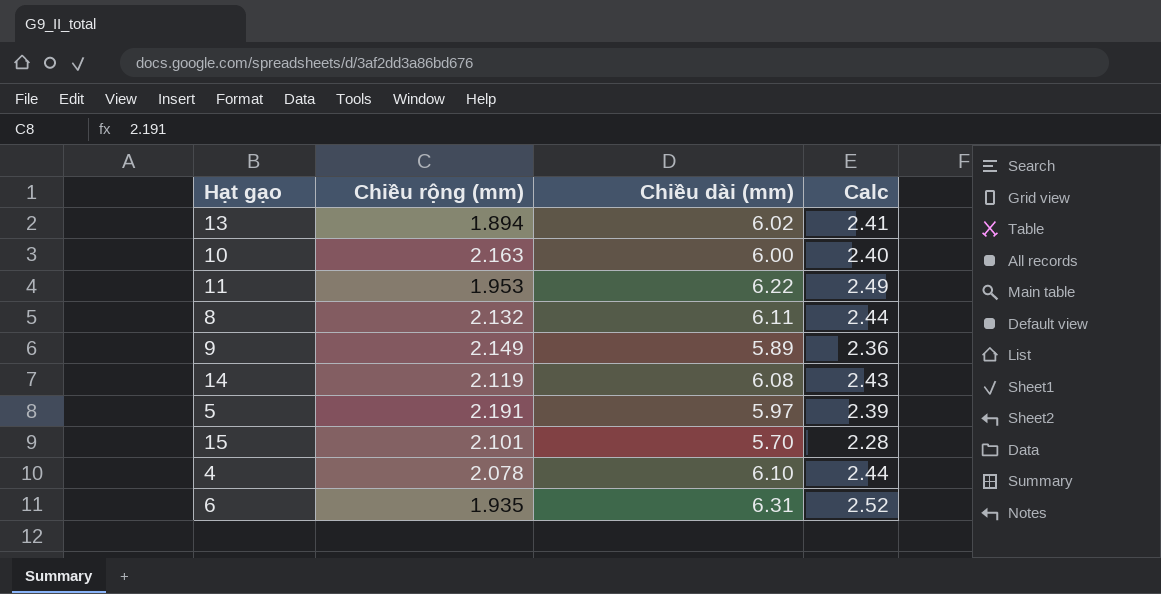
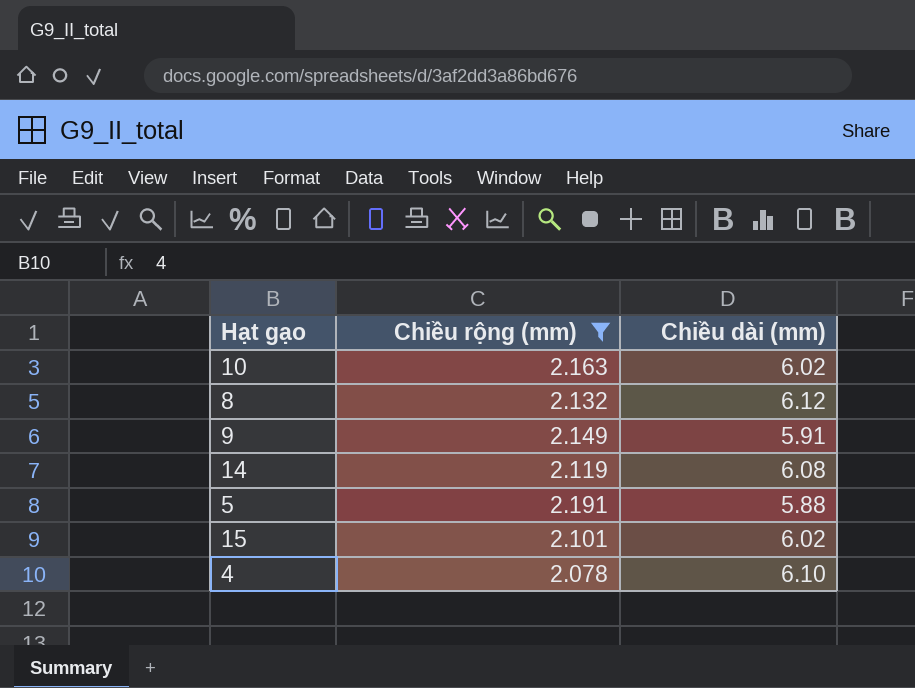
filter: none -> Chiều rộng (mm) >= 2.078
column Calc | formula: [Chiều dài (mm)] * 0.4 -> none
10 | Chiều dài (mm): 6.00 -> 6.02
8 | Chiều dài (mm): 6.11 -> 6.12
9 | Chiều dài (mm): 5.89 -> 5.91
5 | Chiều dài (mm): 5.97 -> 5.88
15 | Chiều dài (mm): 5.70 -> 6.02

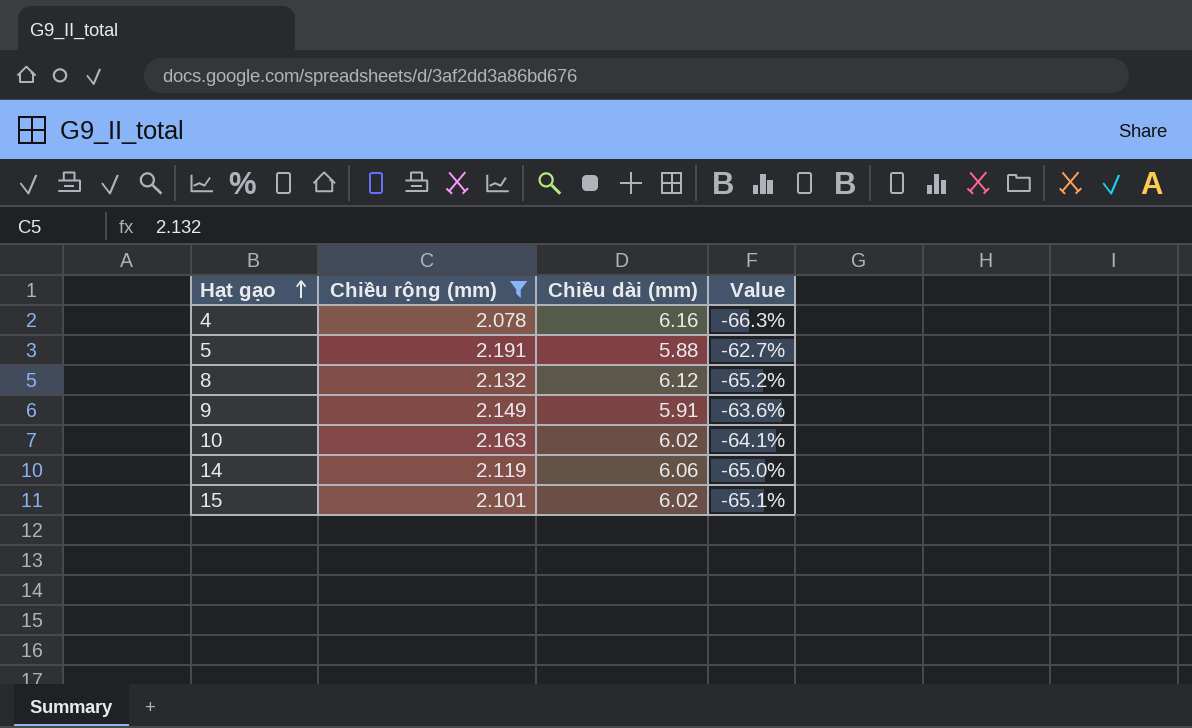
row order: none -> Hạt gạo ascending
column Value | formula: none -> ([Chiều rộng (mm)] - [Chiều dài (mm)]) / [Chiều dài (mm)]
4 | Chiều dài (mm): 6.10 -> 6.16
14 | Chiều dài (mm): 6.08 -> 6.06

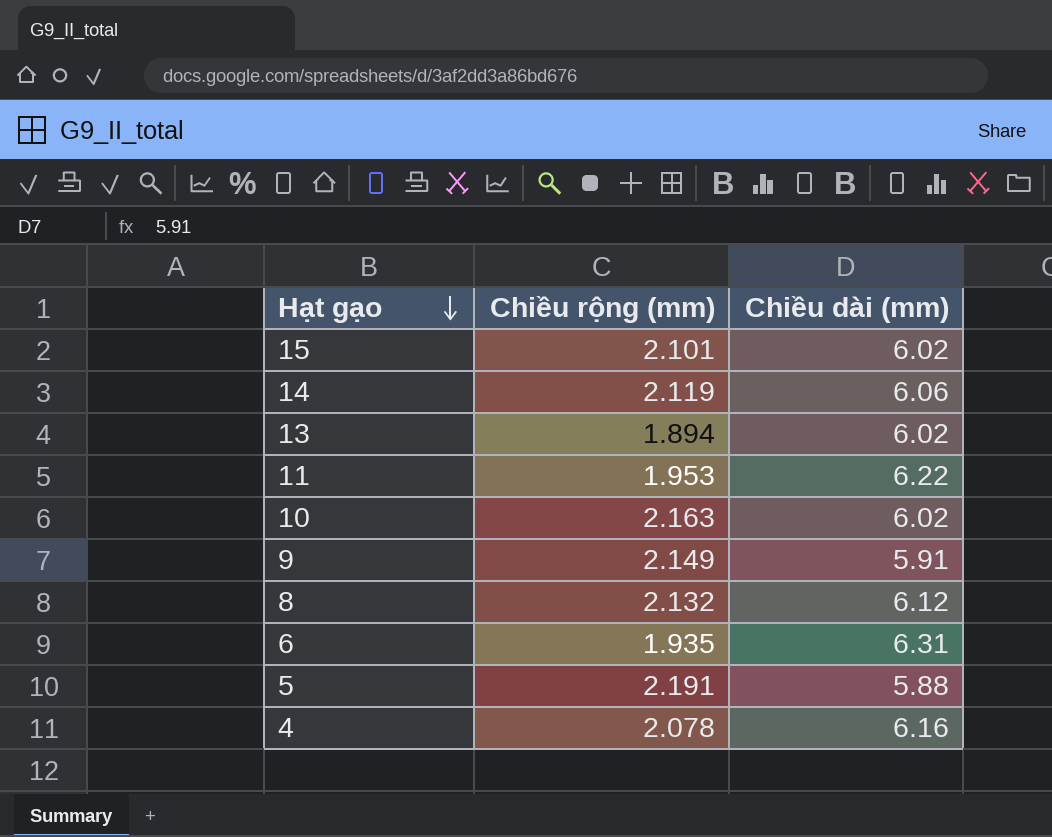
filter: Chiều rộng (mm) >= 2.078 -> none
row order: Hạt gạo ascending -> Hạt gạo descending
column Value | formula: ([Chiều rộng (mm)] - [Chiều dài (mm)]) / [Chiều dài (mm)] -> none

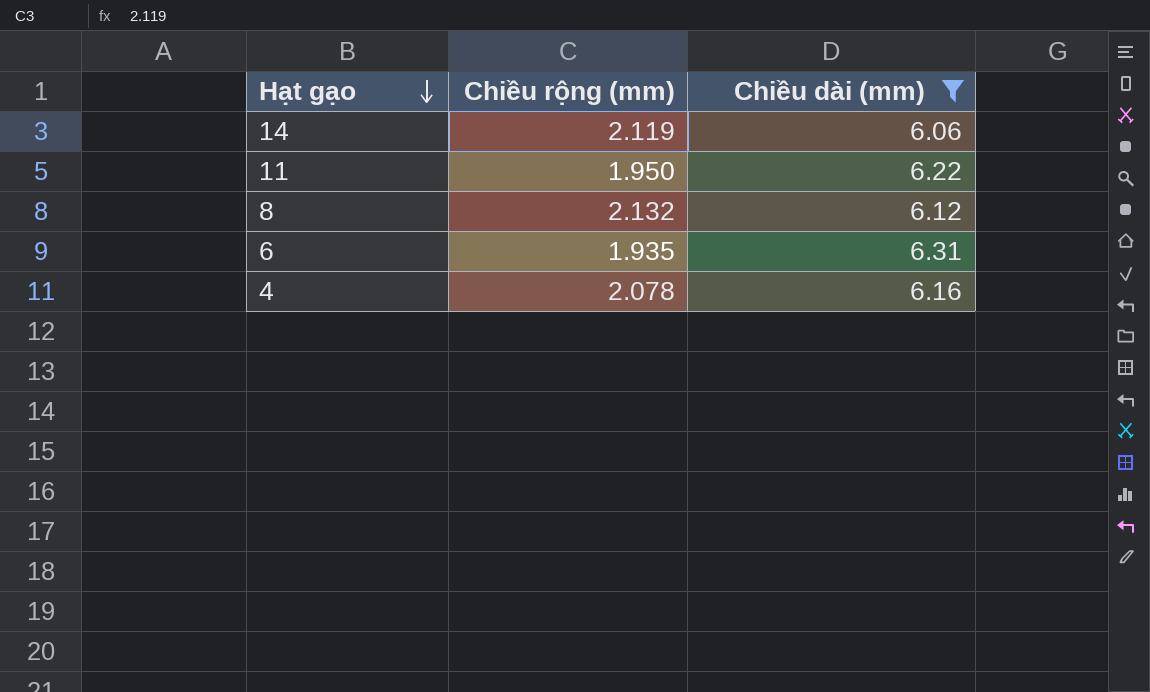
filter: none -> Chiều dài (mm) >= 6.06
11 | Chiều rộng (mm): 1.953 -> 1.950

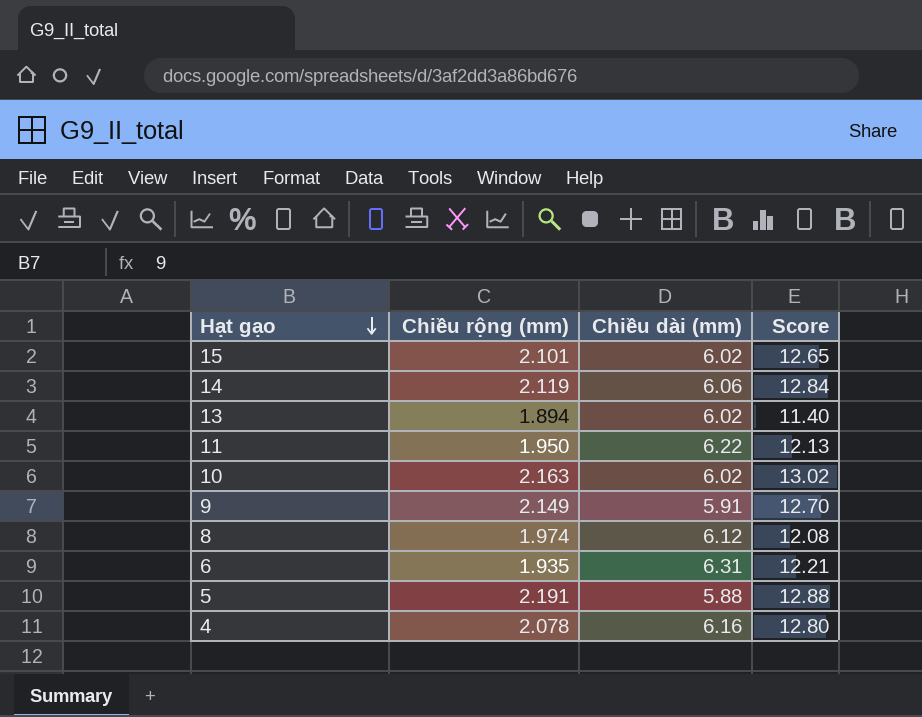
filter: Chiều dài (mm) >= 6.06 -> none
column Score | formula: none -> [Chiều rộng (mm)] * [Chiều dài (mm)]
8 | Chiều rộng (mm): 2.132 -> 1.974

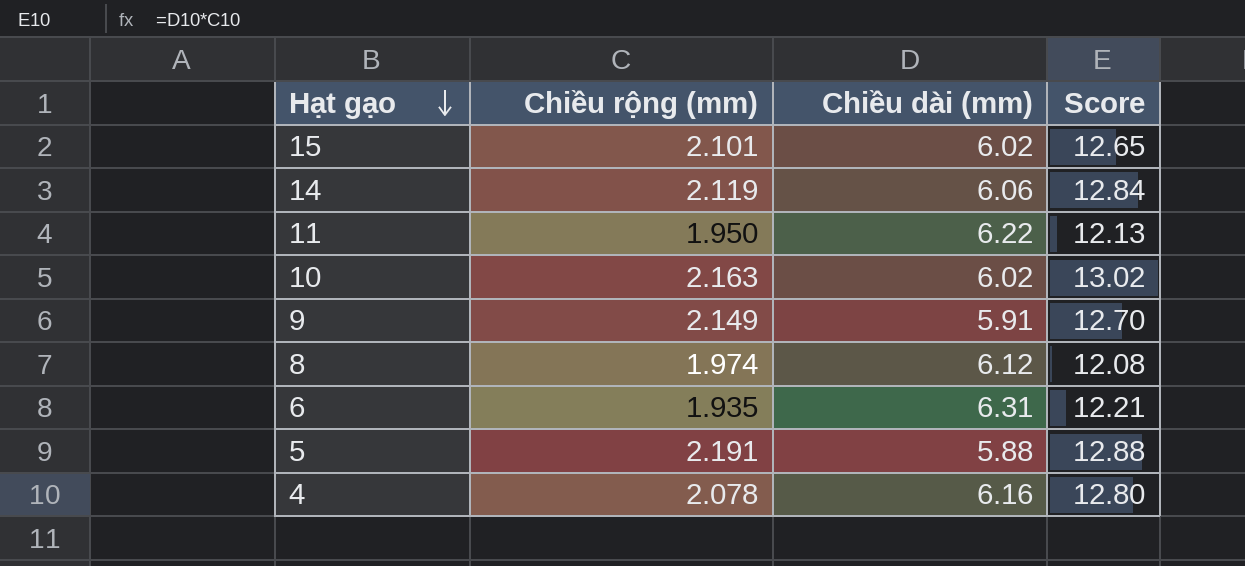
row 13: 1.894 | 6.02 | 11.40 -> none

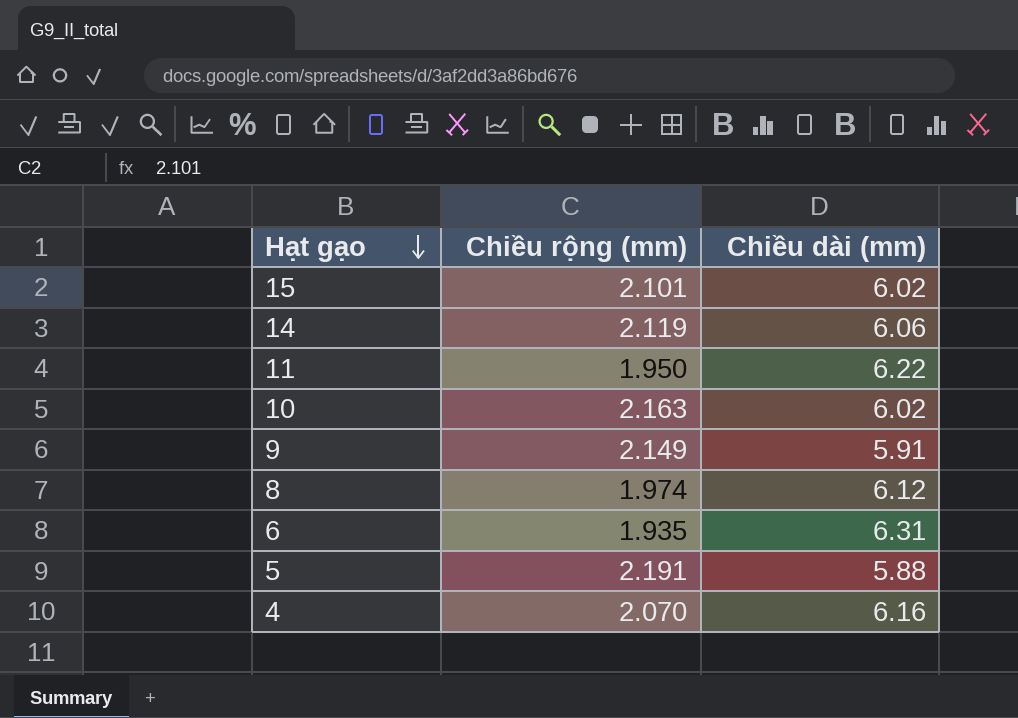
column Score | formula: [Chiều rộng (mm)] * [Chiều dài (mm)] -> none
4 | Chiều rộng (mm): 2.078 -> 2.070

